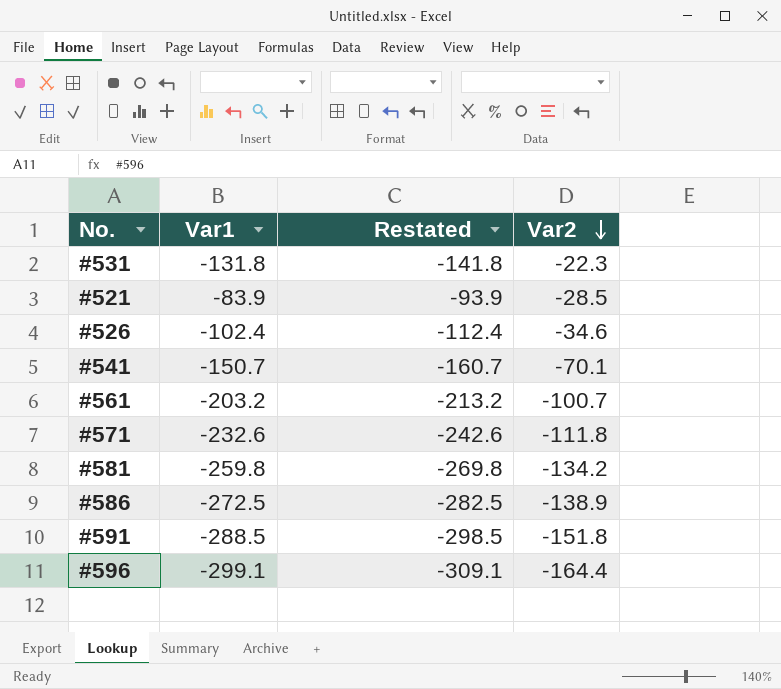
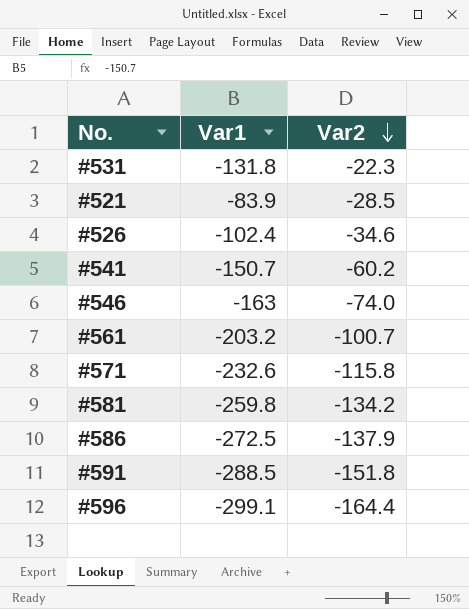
column Restated | formula: [Var1] - 10 -> none
#541 | Var2: -70.1 -> -60.2
row #546: none -> -163 | -74.0
#571 | Var2: -111.8 -> -115.8
#586 | Var2: -138.9 -> -137.9

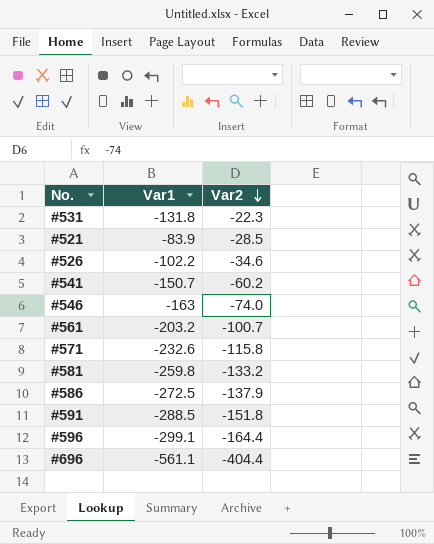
#526 | Var1: -102.4 -> -102.2
#581 | Var2: -134.2 -> -133.2
row #696: none -> -561.1 | -404.4

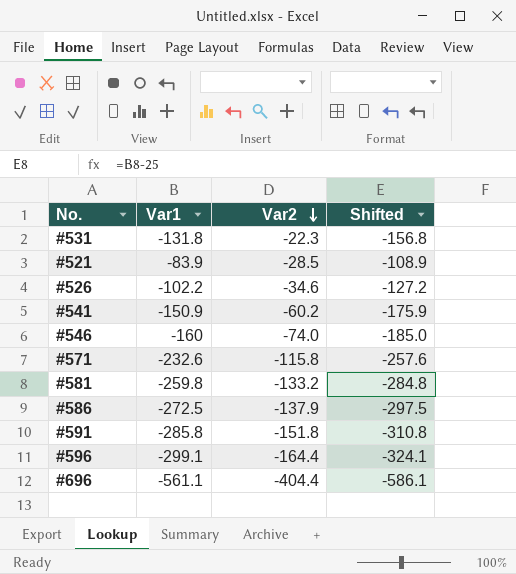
column Shifted | formula: none -> [Var1] - 25
row #561: -203.2 | -100.7 -> none
#541 | Var1: -150.7 -> -150.9
#546 | Var1: -163 -> -160
#591 | Var1: -288.5 -> -285.8

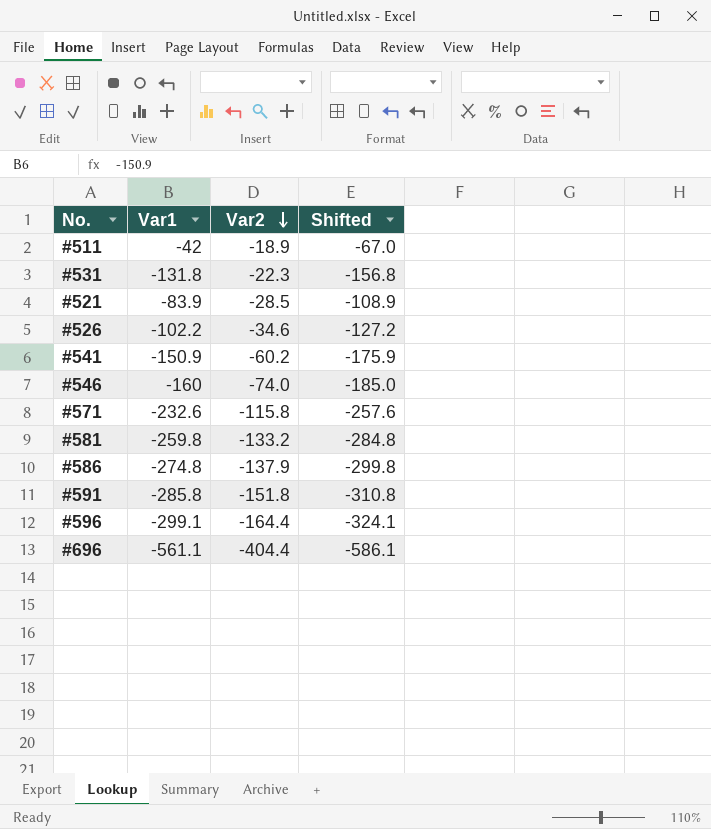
row #511: none -> -42 | -18.9 | -67.0
#586 | Var1: -272.5 -> -274.8
#586 | Shifted: -297.5 -> -299.8

